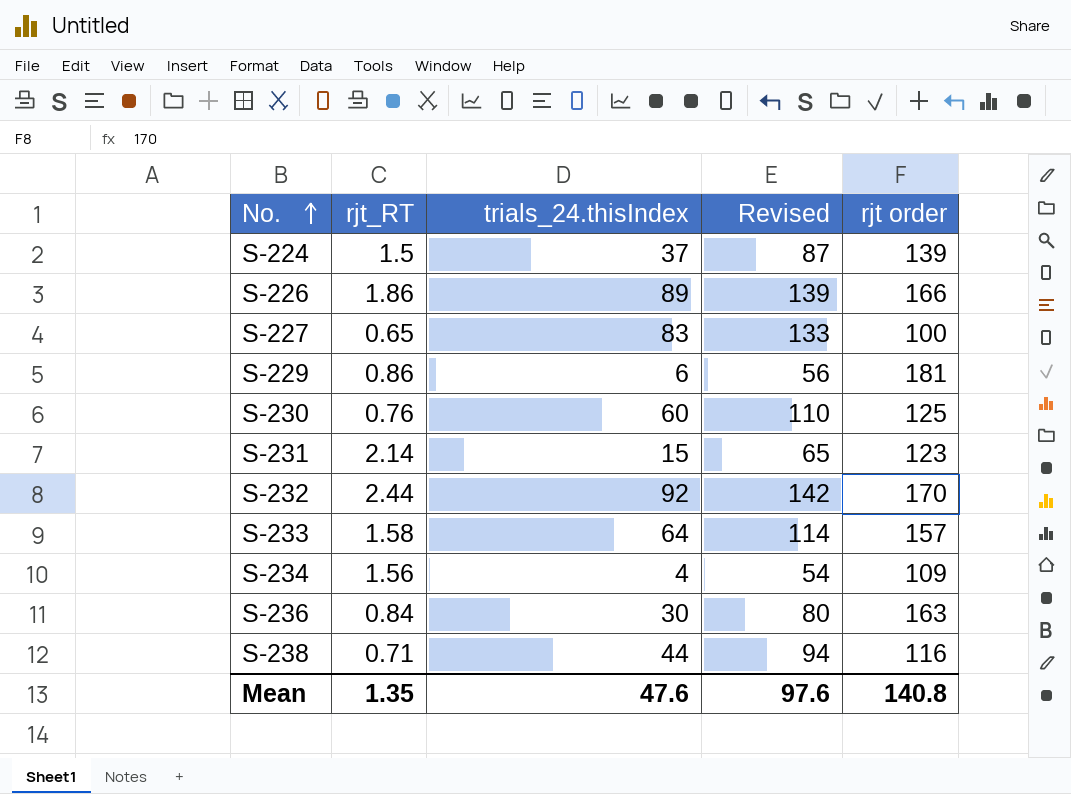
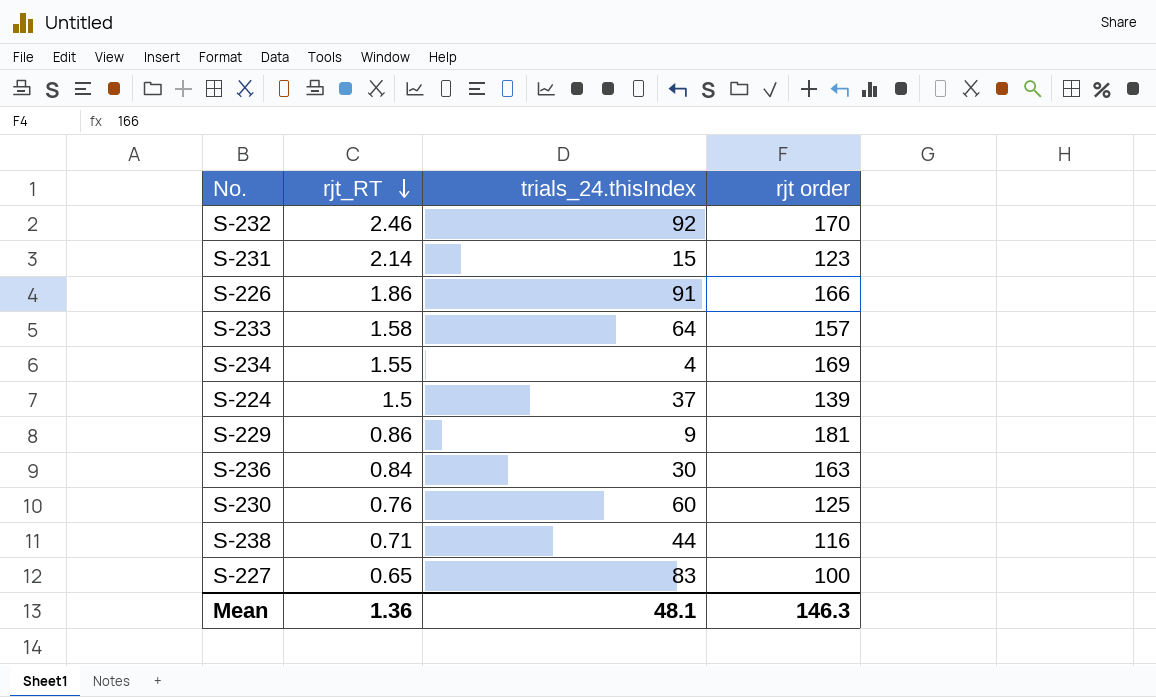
row order: No. ascending -> rjt_RT descending
column Revised | formula: [trials_24.thisIndex] + 50 -> none
S-232 | rjt_RT: 2.44 -> 2.46
S-226 | trials_24.thisIndex: 89 -> 91
S-234 | rjt_RT: 1.56 -> 1.55
S-234 | rjt order: 109 -> 169
S-229 | trials_24.thisIndex: 6 -> 9
Mean | rjt_RT: 1.35 -> 1.36
Mean | trials_24.thisIndex: 47.6 -> 48.1
Mean | rjt order: 140.8 -> 146.3

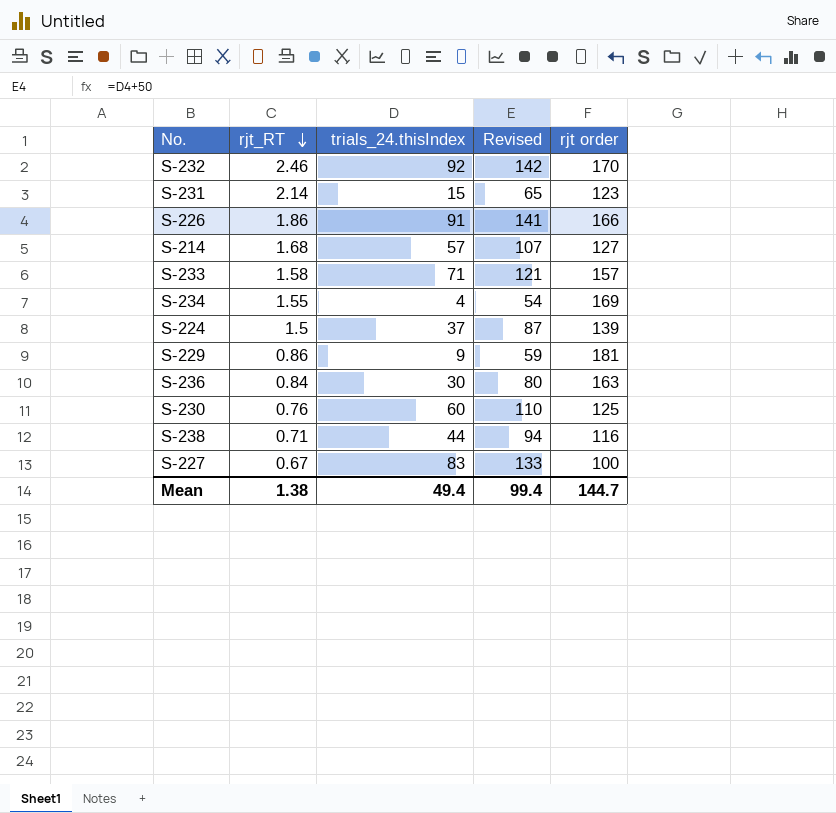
column Revised | formula: none -> [trials_24.thisIndex] + 50
row S-214: none -> 1.68 | 57 | 107 | 127
S-233 | trials_24.thisIndex: 64 -> 71
S-227 | rjt_RT: 0.65 -> 0.67
Mean | rjt_RT: 1.36 -> 1.38
Mean | trials_24.thisIndex: 48.1 -> 49.4
Mean | rjt order: 146.3 -> 144.7

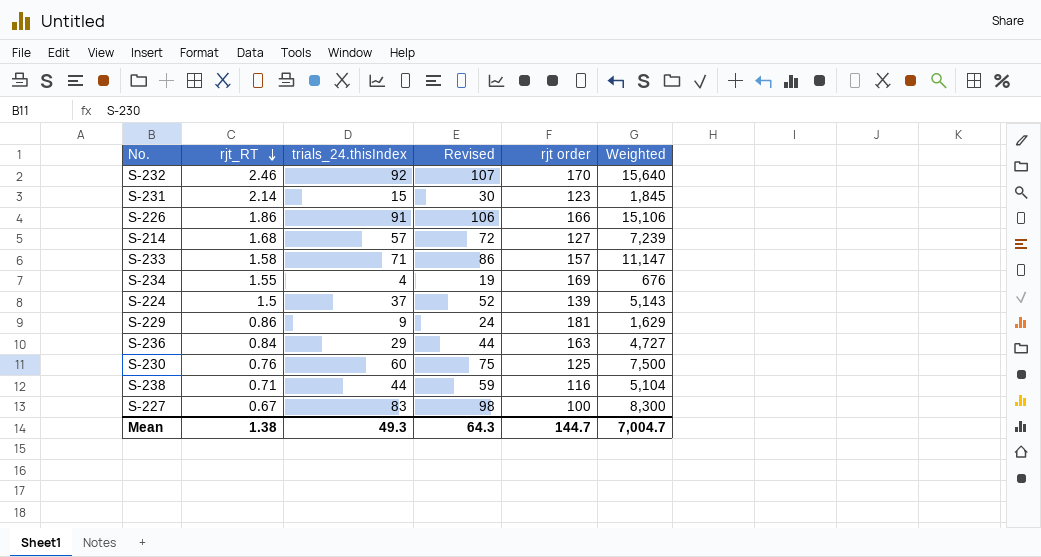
column Revised | formula: [trials_24.thisIndex] + 50 -> [trials_24.thisIndex] + 15
column Weighted | formula: none -> [trials_24.thisIndex] * [rjt order]
S-236 | trials_24.thisIndex: 30 -> 29
Mean | trials_24.thisIndex: 49.4 -> 49.3
Mean | Revised: 99.4 -> 64.3

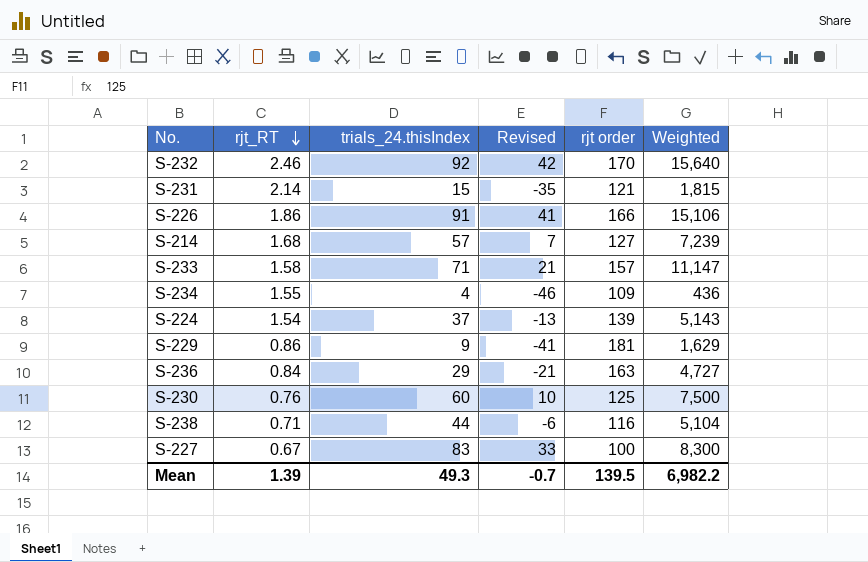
column Revised | formula: [trials_24.thisIndex] + 15 -> [trials_24.thisIndex] - 50
S-231 | rjt order: 123 -> 121
S-231 | Weighted: 1,845 -> 1,815
S-234 | rjt order: 169 -> 109
S-234 | Weighted: 676 -> 436
S-224 | rjt_RT: 1.5 -> 1.54
Mean | rjt_RT: 1.38 -> 1.39
Mean | Revised: 64.3 -> -0.7
Mean | rjt order: 144.7 -> 139.5
Mean | Weighted: 7,004.7 -> 6,982.2

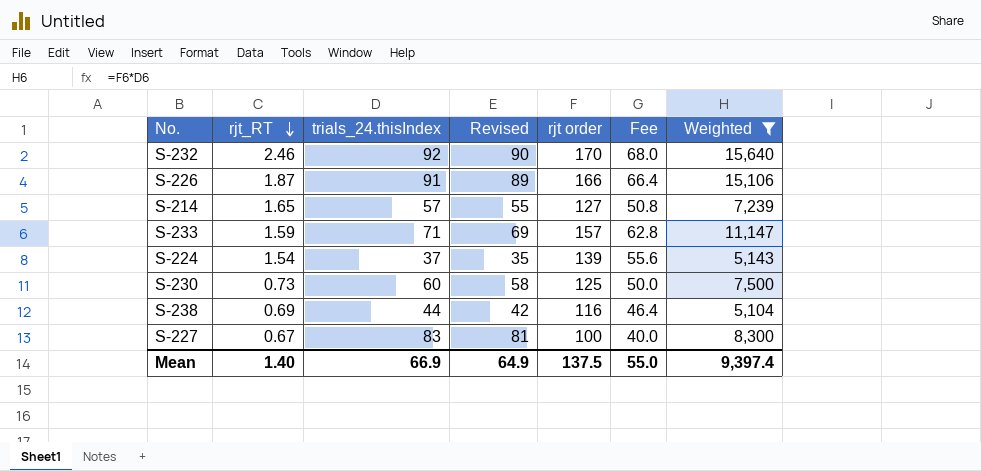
filter: none -> Weighted >= 5,104
column Revised | formula: [trials_24.thisIndex] - 50 -> [trials_24.thisIndex] - 2
column Fee | formula: none -> [rjt order] * 0.4
S-226 | rjt_RT: 1.86 -> 1.87
S-214 | rjt_RT: 1.68 -> 1.65
S-233 | rjt_RT: 1.58 -> 1.59
S-230 | rjt_RT: 0.76 -> 0.73
S-238 | rjt_RT: 0.71 -> 0.69
Mean | rjt_RT: 1.39 -> 1.40
Mean | trials_24.thisIndex: 49.3 -> 66.9
Mean | Revised: -0.7 -> 64.9
Mean | rjt order: 139.5 -> 137.5
Mean | Weighted: 6,982.2 -> 9,397.4

